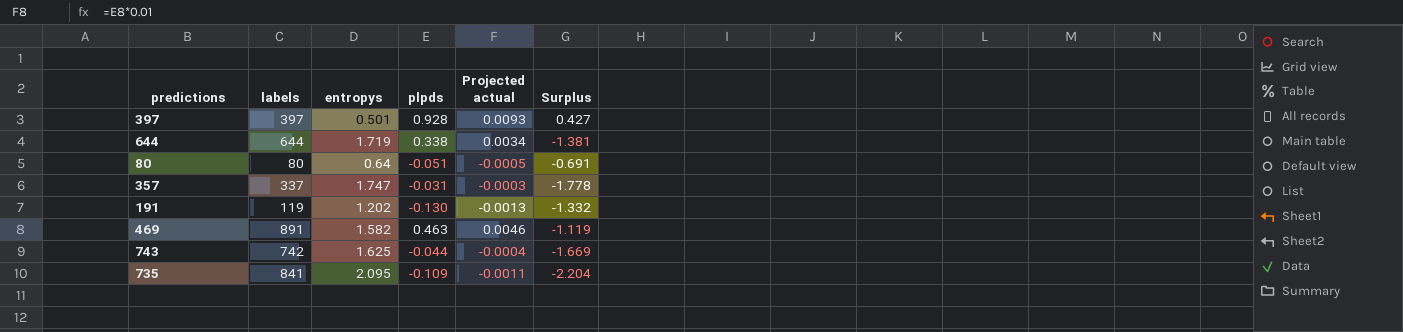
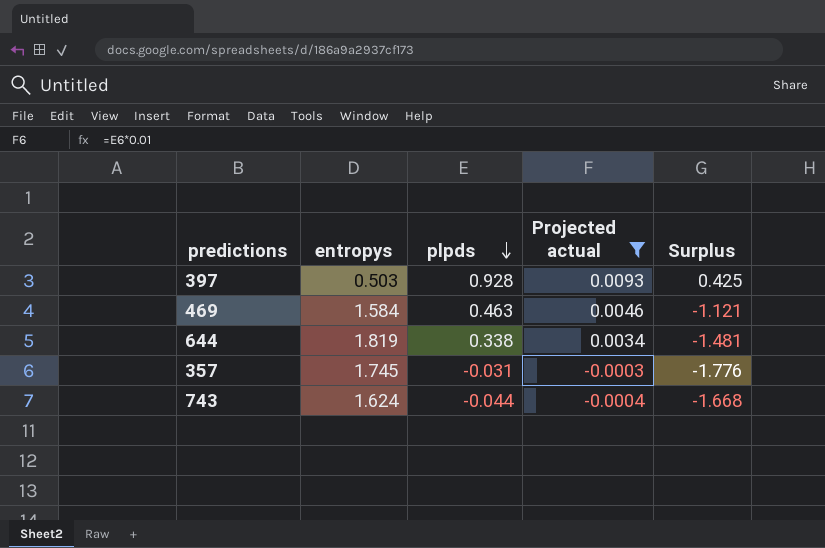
filter: none -> Projected actual >= -0.0004
row order: none -> plpds descending
column labels | position: 2 -> none
397 | entropys: 0.501 -> 0.503
397 | Surplus: 0.427 -> 0.425
469 | entropys: 1.582 -> 1.584
469 | Surplus: -1.119 -> -1.121
644 | entropys: 1.719 -> 1.819
644 | Surplus: -1.381 -> -1.481
357 | entropys: 1.747 -> 1.745
357 | Surplus: -1.778 -> -1.776
743 | entropys: 1.625 -> 1.624
743 | Surplus: -1.669 -> -1.668

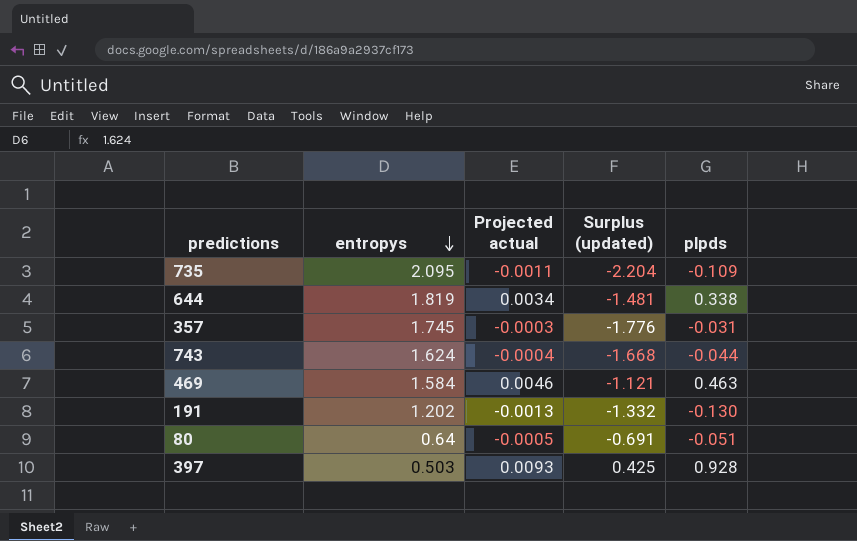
filter: Projected actual >= -0.0004 -> none
row order: plpds descending -> entropys descending
column name: Surplus -> Surplus (updated)
column plpds | position: 3 -> 5

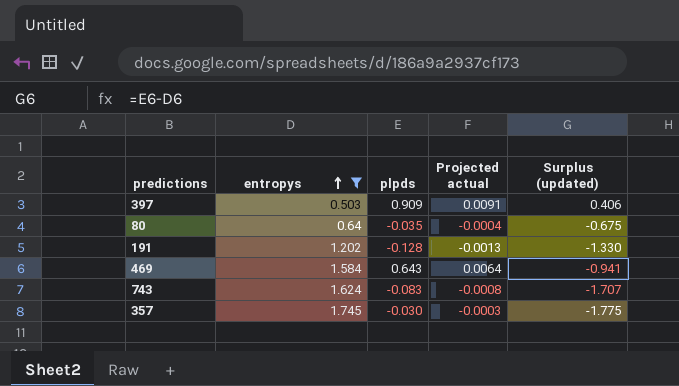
filter: none -> entropys <= 1.745
row order: entropys descending -> entropys ascending
column plpds | position: 5 -> 3
397 | plpds: 0.928 -> 0.909
397 | Projected actual: 0.0093 -> 0.0091
397 | Surplus (updated): 0.425 -> 0.406
80 | plpds: -0.051 -> -0.035
80 | Projected actual: -0.0005 -> -0.0004
80 | Surplus (updated): -0.691 -> -0.675
191 | plpds: -0.130 -> -0.128
191 | Surplus (updated): -1.332 -> -1.330
469 | plpds: 0.463 -> 0.643
469 | Projected actual: 0.0046 -> 0.0064
469 | Surplus (updated): -1.121 -> -0.941
743 | plpds: -0.044 -> -0.083
743 | Projected actual: -0.0004 -> -0.0008
743 | Surplus (updated): -1.668 -> -1.707
357 | plpds: -0.031 -> -0.030
357 | Surplus (updated): -1.776 -> -1.775

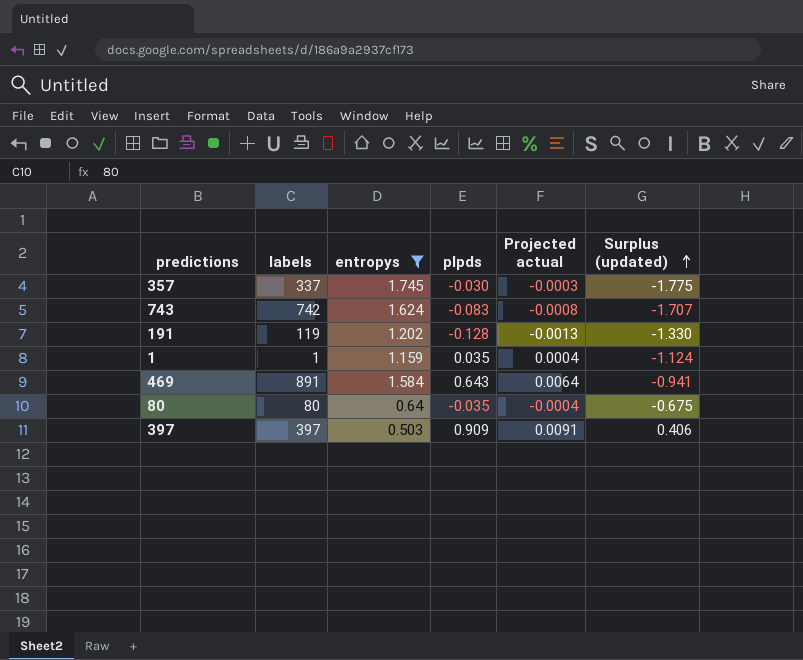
row order: entropys ascending -> Surplus (updated) ascending
column labels | position: none -> 2
row 1: none -> 1 | 1.159 | 0.035 | 0.0004 | -1.124

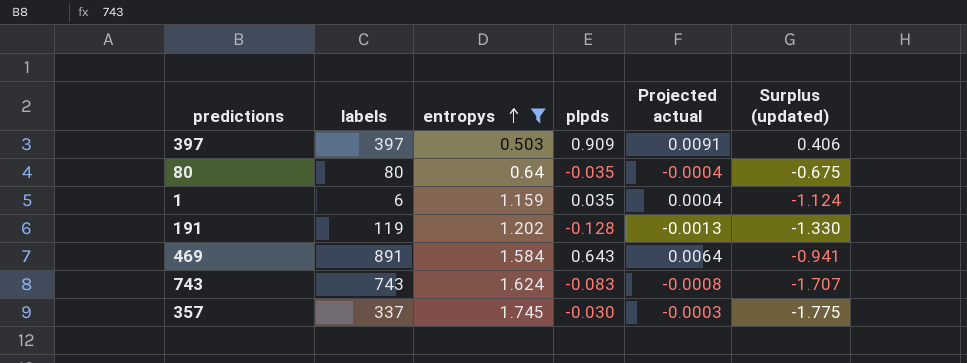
row order: Surplus (updated) ascending -> entropys ascending
1 | labels: 1 -> 6
743 | labels: 742 -> 743

